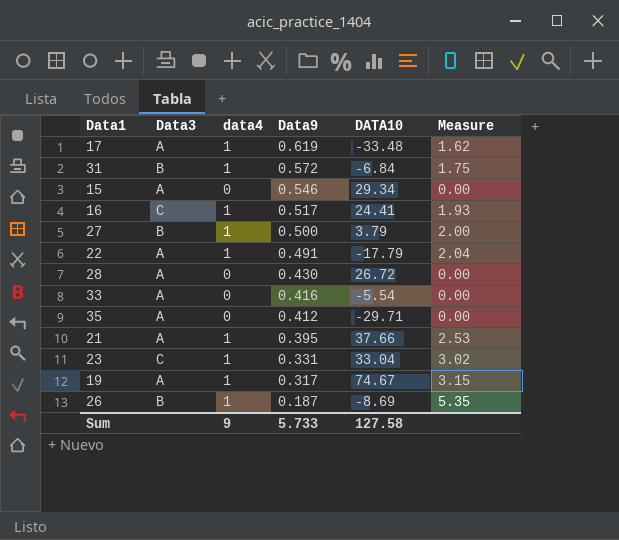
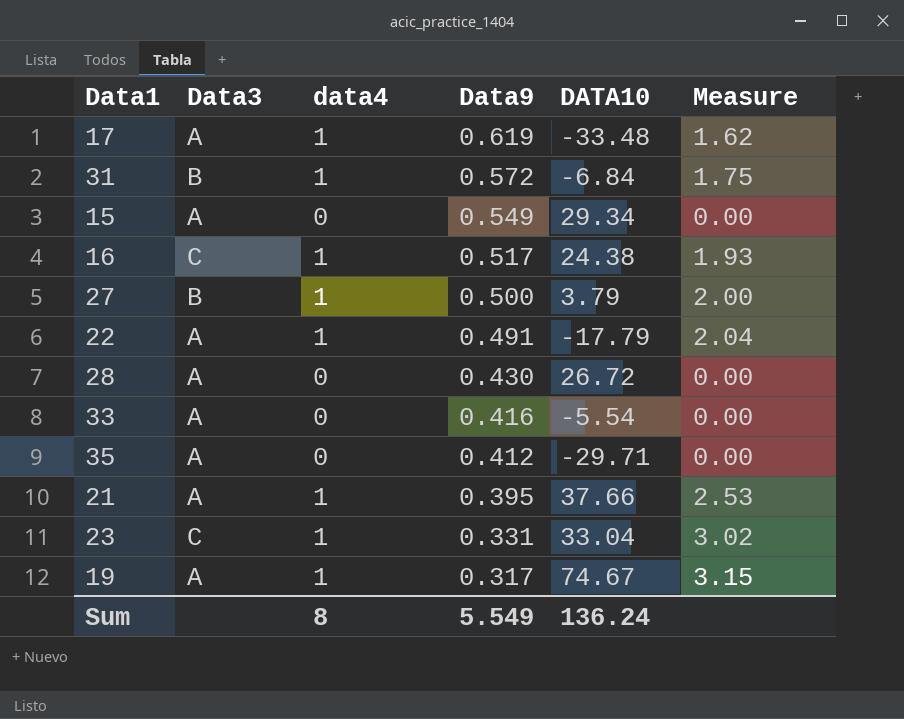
row 26: B | 1 | 0.187 | -8.69 | 5.35 -> none
15 | Data9: 0.546 -> 0.549
16 | DATA10: 24.41 -> 24.38
Sum | data4: 9 -> 8
Sum | Data9: 5.733 -> 5.549
Sum | DATA10: 127.58 -> 136.24

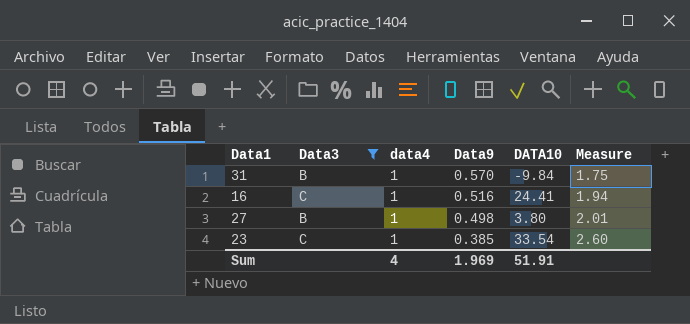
filter: none -> Data3 != A
31 | Data9: 0.572 -> 0.570
31 | DATA10: -6.84 -> -9.84
16 | Data9: 0.517 -> 0.516
16 | DATA10: 24.38 -> 24.41
16 | Measure: 1.93 -> 1.94
27 | Data9: 0.500 -> 0.498
27 | DATA10: 3.79 -> 3.80
27 | Measure: 2.00 -> 2.01
23 | Data9: 0.331 -> 0.385
23 | DATA10: 33.04 -> 33.54
23 | Measure: 3.02 -> 2.60
Sum | data4: 8 -> 4
Sum | Data9: 5.549 -> 1.969
Sum | DATA10: 136.24 -> 51.91

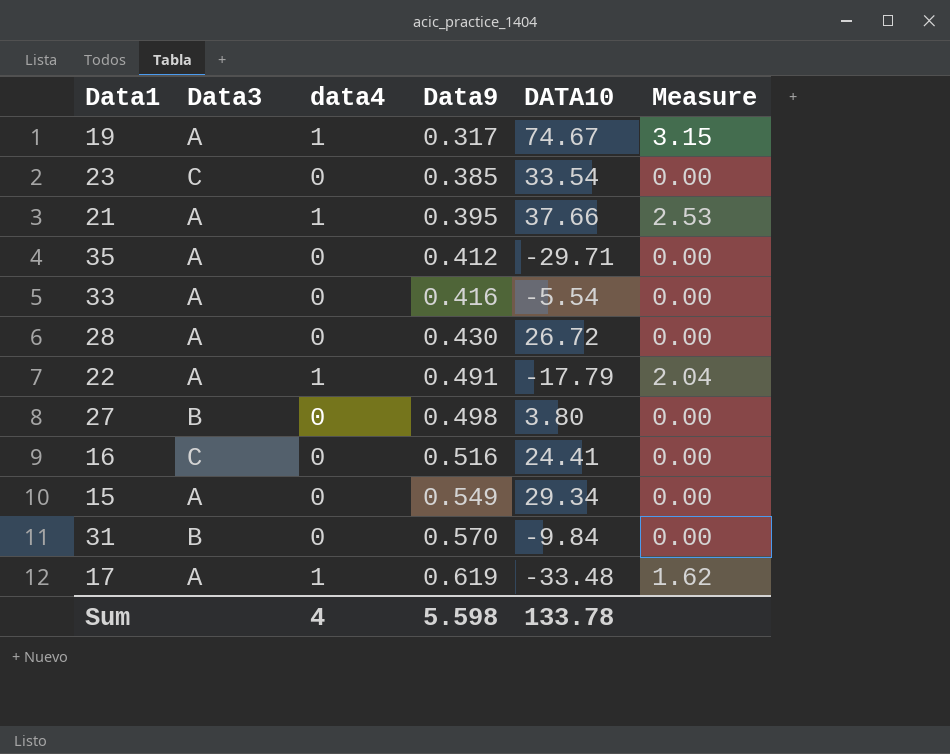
filter: Data3 != A -> none
row order: Data9 descending -> Data9 ascending
23 | data4: 1 -> 0
23 | Measure: 2.60 -> 0.00
27 | data4: 1 -> 0
27 | Measure: 2.01 -> 0.00
16 | data4: 1 -> 0
16 | Measure: 1.94 -> 0.00
31 | data4: 1 -> 0
31 | Measure: 1.75 -> 0.00
Sum | Data9: 1.969 -> 5.598
Sum | DATA10: 51.91 -> 133.78

